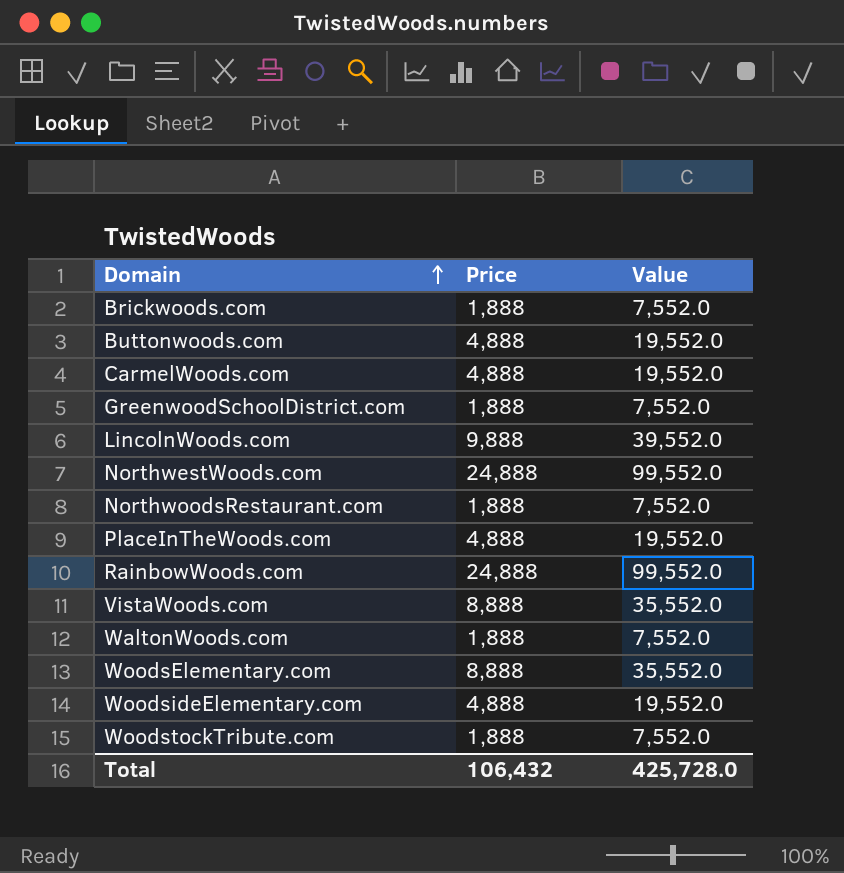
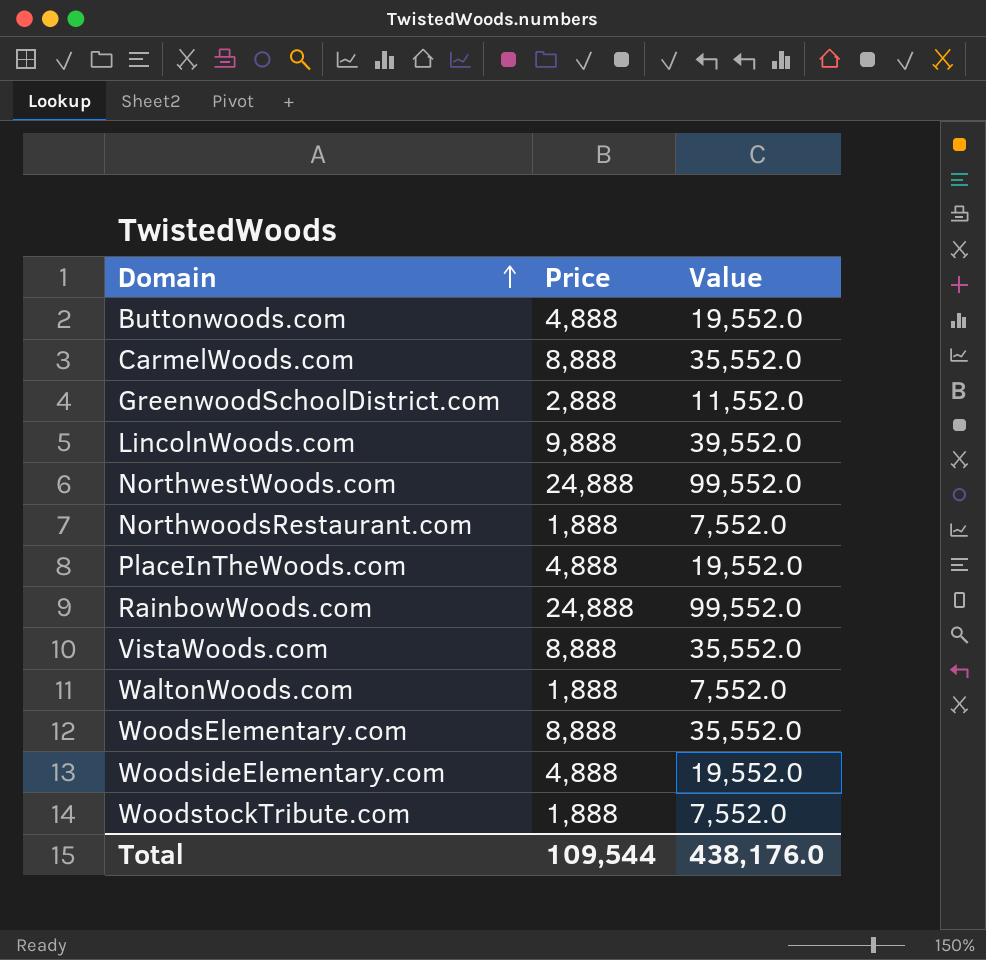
row Brickwoods.com: 1,888 | 7,552.0 -> none
CarmelWoods.com | Price: 4,888 -> 8,888
CarmelWoods.com | Value: 19,552.0 -> 35,552.0
GreenwoodSchoolDistrict.com | Price: 1,888 -> 2,888
GreenwoodSchoolDistrict.com | Value: 7,552.0 -> 11,552.0
Total | Price: 106,432 -> 109,544
Total | Value: 425,728.0 -> 438,176.0

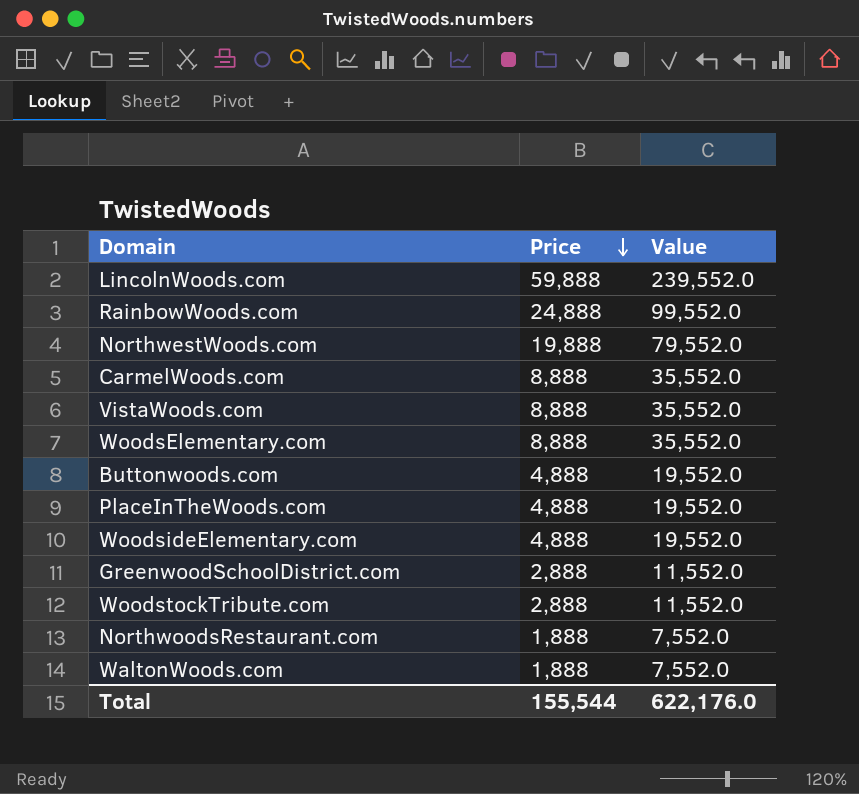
row order: Domain ascending -> Price descending
LincolnWoods.com | Price: 9,888 -> 59,888
LincolnWoods.com | Value: 39,552.0 -> 239,552.0
NorthwestWoods.com | Price: 24,888 -> 19,888
NorthwestWoods.com | Value: 99,552.0 -> 79,552.0
WoodstockTribute.com | Price: 1,888 -> 2,888
WoodstockTribute.com | Value: 7,552.0 -> 11,552.0
Total | Price: 109,544 -> 155,544
Total | Value: 438,176.0 -> 622,176.0

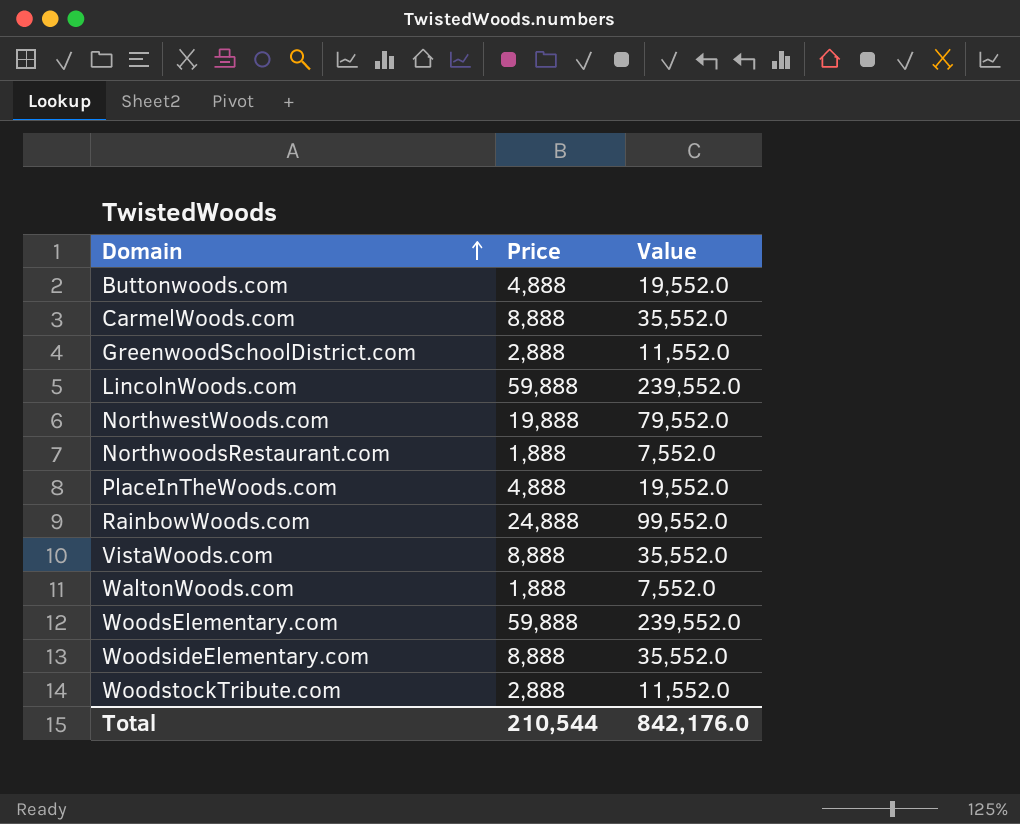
row order: Price descending -> Domain ascending
WoodsElementary.com | Price: 8,888 -> 59,888
WoodsElementary.com | Value: 35,552.0 -> 239,552.0
WoodsideElementary.com | Price: 4,888 -> 8,888
WoodsideElementary.com | Value: 19,552.0 -> 35,552.0
Total | Price: 155,544 -> 210,544
Total | Value: 622,176.0 -> 842,176.0

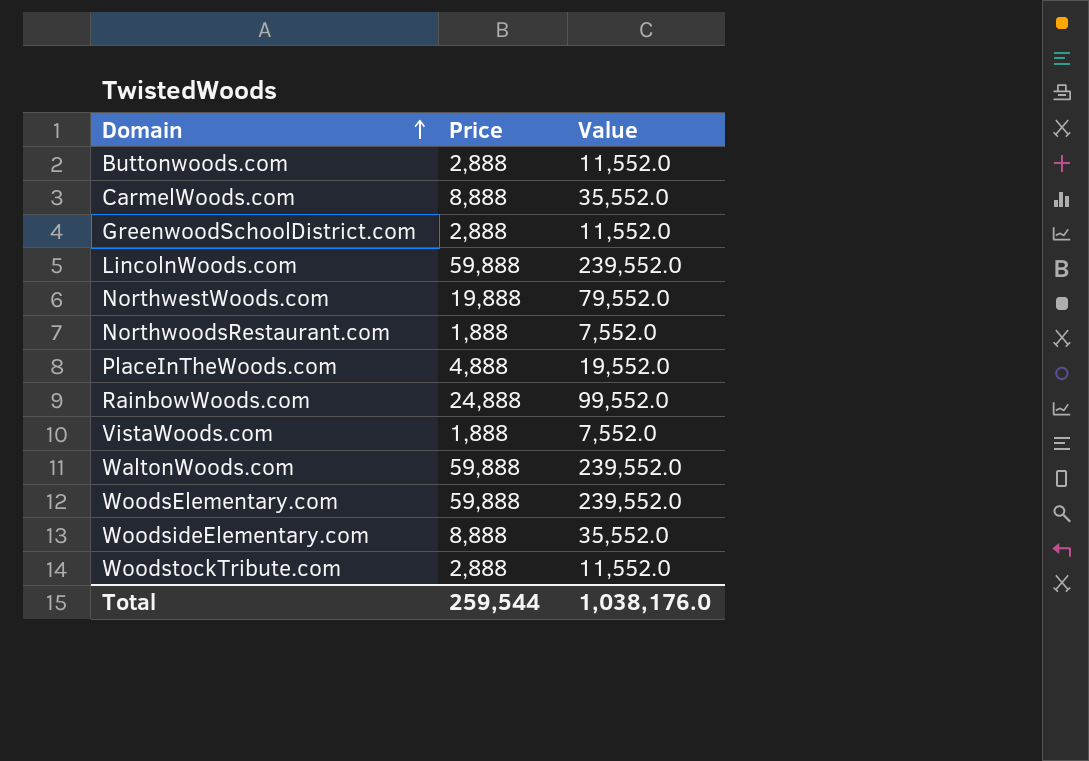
Buttonwoods.com | Price: 4,888 -> 2,888
Buttonwoods.com | Value: 19,552.0 -> 11,552.0
VistaWoods.com | Price: 8,888 -> 1,888
VistaWoods.com | Value: 35,552.0 -> 7,552.0
WaltonWoods.com | Price: 1,888 -> 59,888
WaltonWoods.com | Value: 7,552.0 -> 239,552.0
Total | Price: 210,544 -> 259,544
Total | Value: 842,176.0 -> 1,038,176.0

